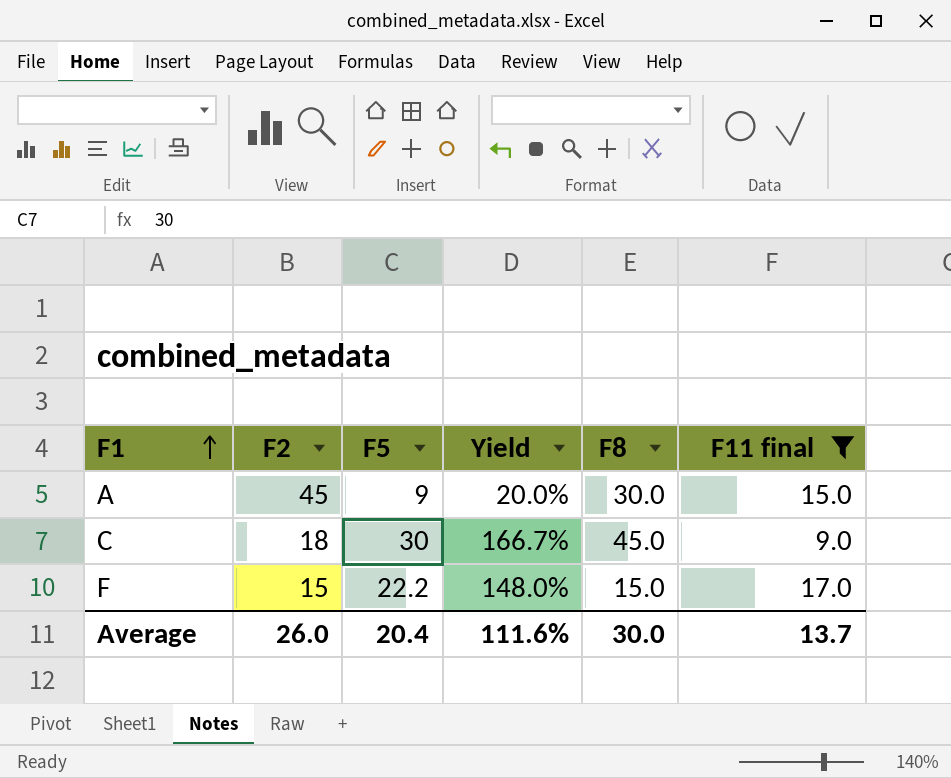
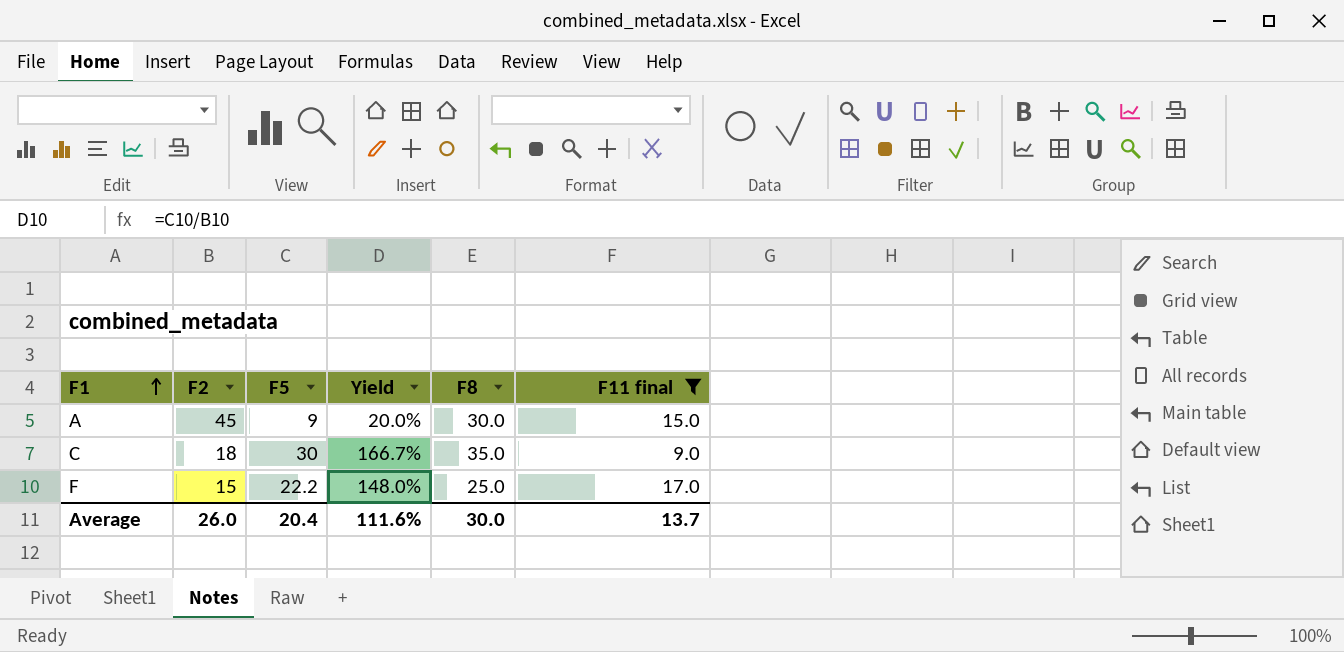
C | F8: 45.0 -> 35.0
F | F8: 15.0 -> 25.0

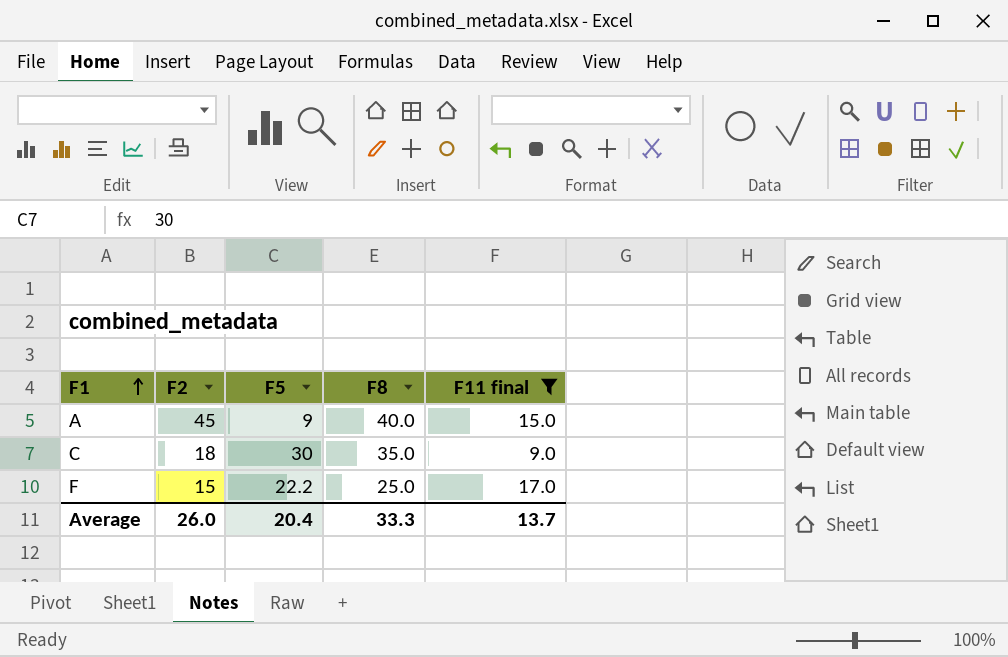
column Yield | formula: [F5] / [F2] -> none
A | F8: 30.0 -> 40.0
Average | F8: 30.0 -> 33.3

